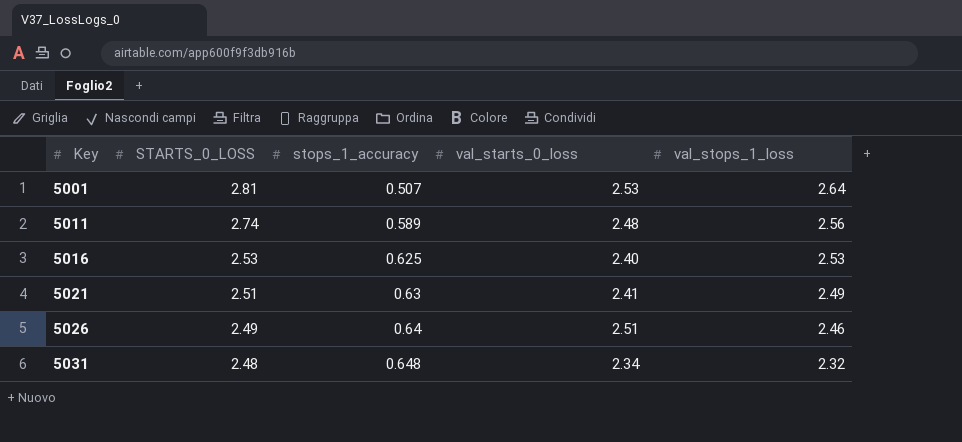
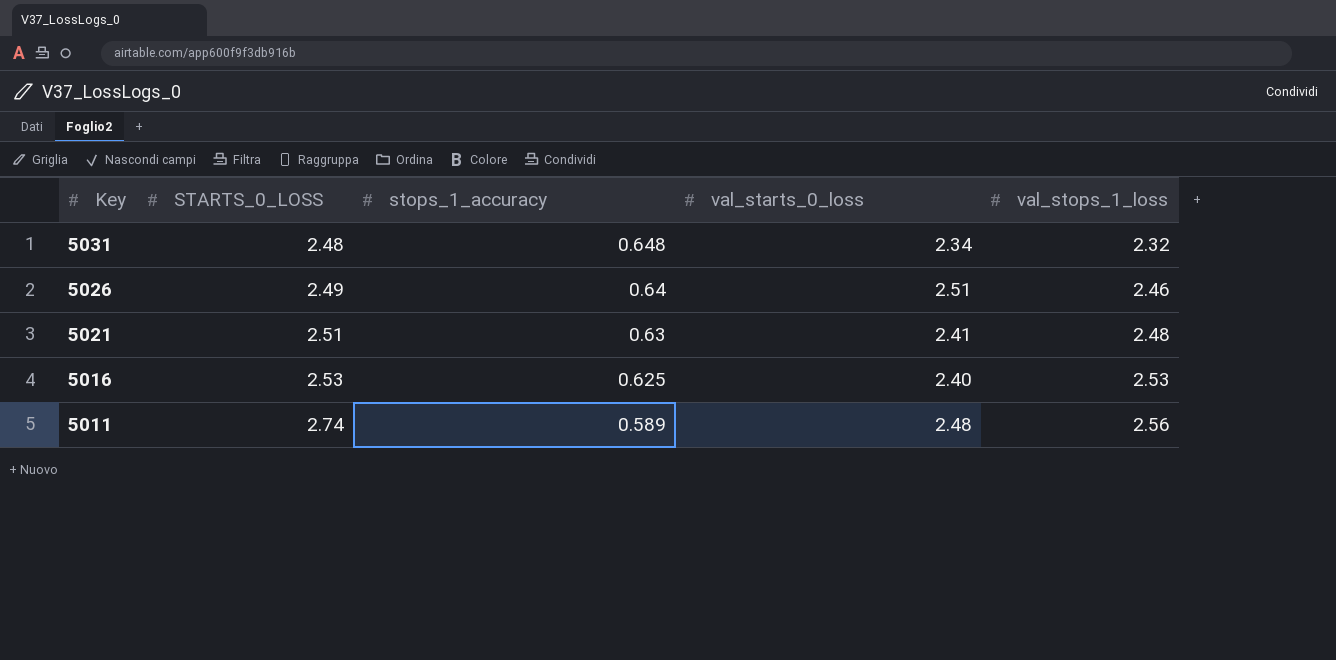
row order: Key ascending -> Key descending
row 5001: 2.81 | 0.507 | 2.53 | 2.64 -> none
5021 | val_stops_1_loss: 2.49 -> 2.48

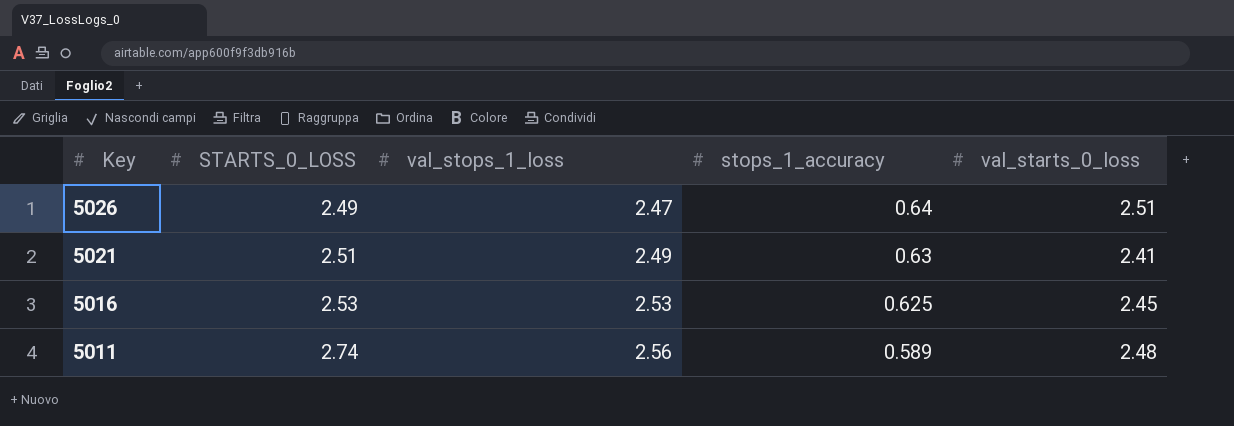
column val_stops_1_loss | position: 5 -> 3
row 5031: 2.48 | 0.648 | 2.34 | 2.32 -> none
5026 | val_stops_1_loss: 2.46 -> 2.47
5021 | val_stops_1_loss: 2.48 -> 2.49
5016 | val_starts_0_loss: 2.40 -> 2.45

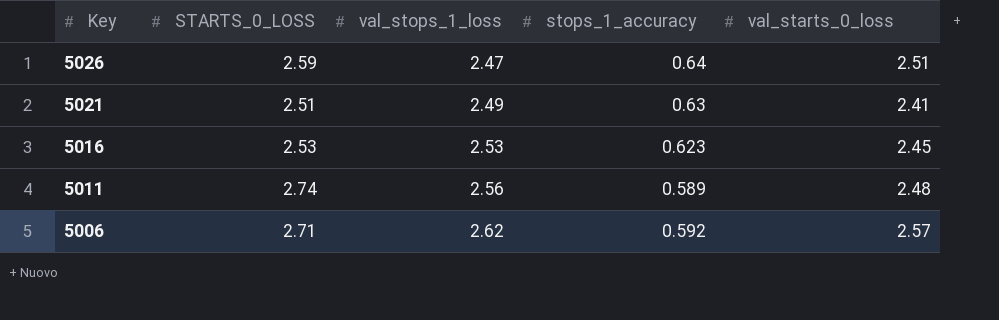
5026 | STARTS_0_LOSS: 2.49 -> 2.59
5016 | stops_1_accuracy: 0.625 -> 0.623
row 5006: none -> 2.71 | 2.62 | 0.592 | 2.57

